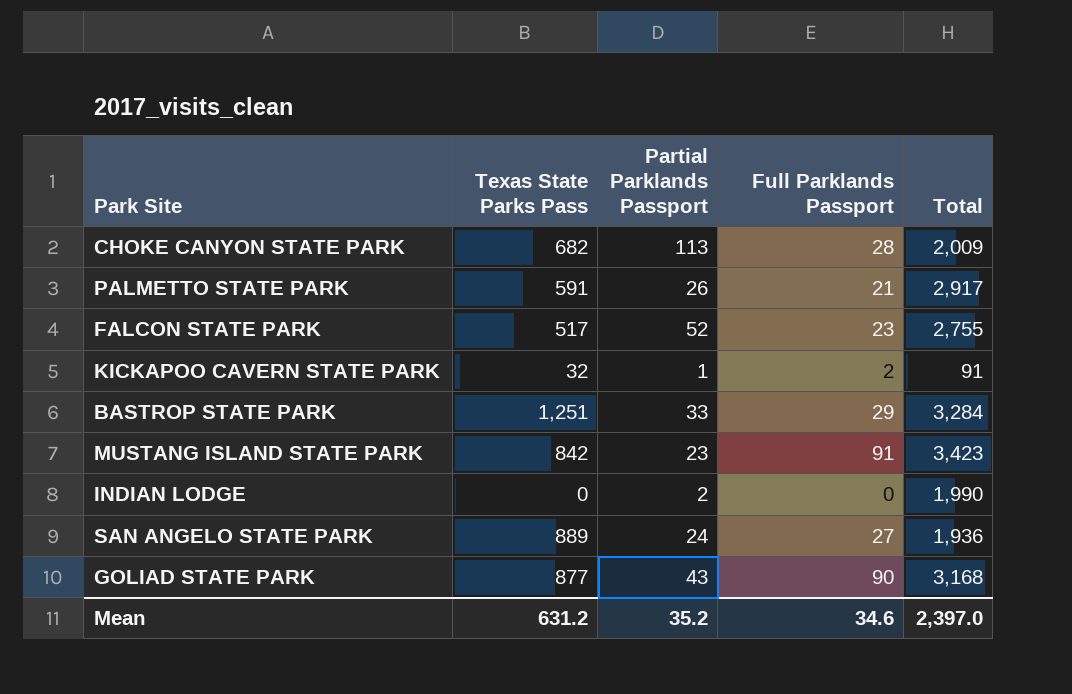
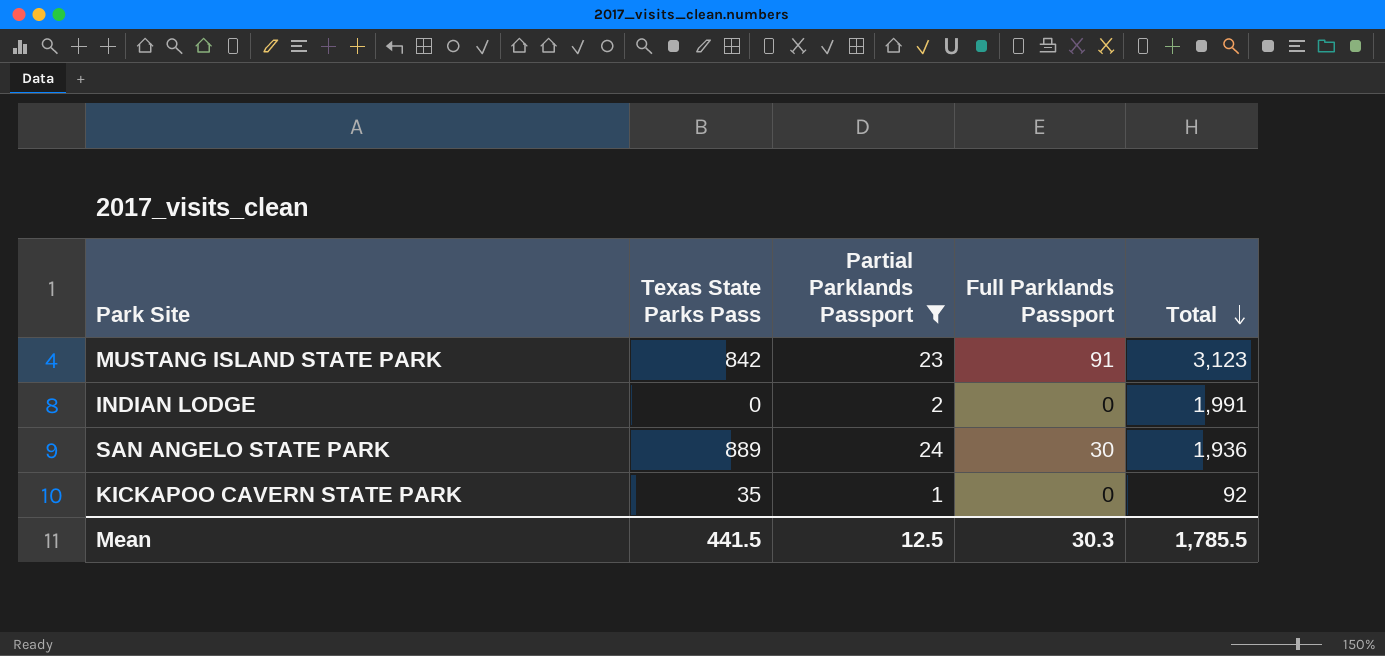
filter: none -> Partial Parklands Passport <= 24
row order: none -> Total descending
MUSTANG ISLAND STATE PARK | Total: 3,423 -> 3,123
INDIAN LODGE | Total: 1,990 -> 1,991
SAN ANGELO STATE PARK | Full Parklands Passport: 27 -> 30
KICKAPOO CAVERN STATE PARK | Texas State Parks Pass: 32 -> 35
KICKAPOO CAVERN STATE PARK | Full Parklands Passport: 2 -> 0
KICKAPOO CAVERN STATE PARK | Total: 91 -> 92
Mean | Texas State Parks Pass: 631.2 -> 441.5
Mean | Partial Parklands Passport: 35.2 -> 12.5
Mean | Full Parklands Passport: 34.6 -> 30.3
Mean | Total: 2,397.0 -> 1,785.5

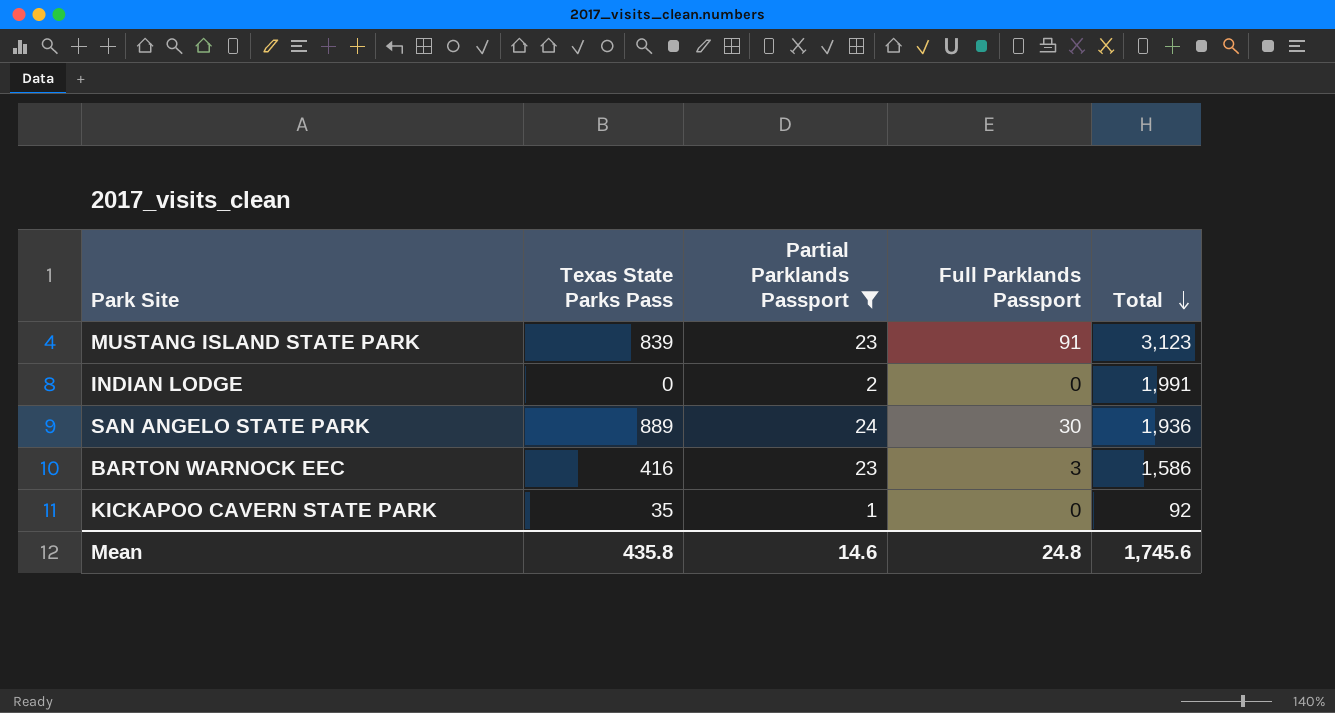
MUSTANG ISLAND STATE PARK | Texas State Parks Pass: 842 -> 839
row BARTON WARNOCK EEC: none -> 416 | 23 | 3 | 1,586
Mean | Texas State Parks Pass: 441.5 -> 435.8
Mean | Partial Parklands Passport: 12.5 -> 14.6
Mean | Full Parklands Passport: 30.3 -> 24.8
Mean | Total: 1,785.5 -> 1,745.6

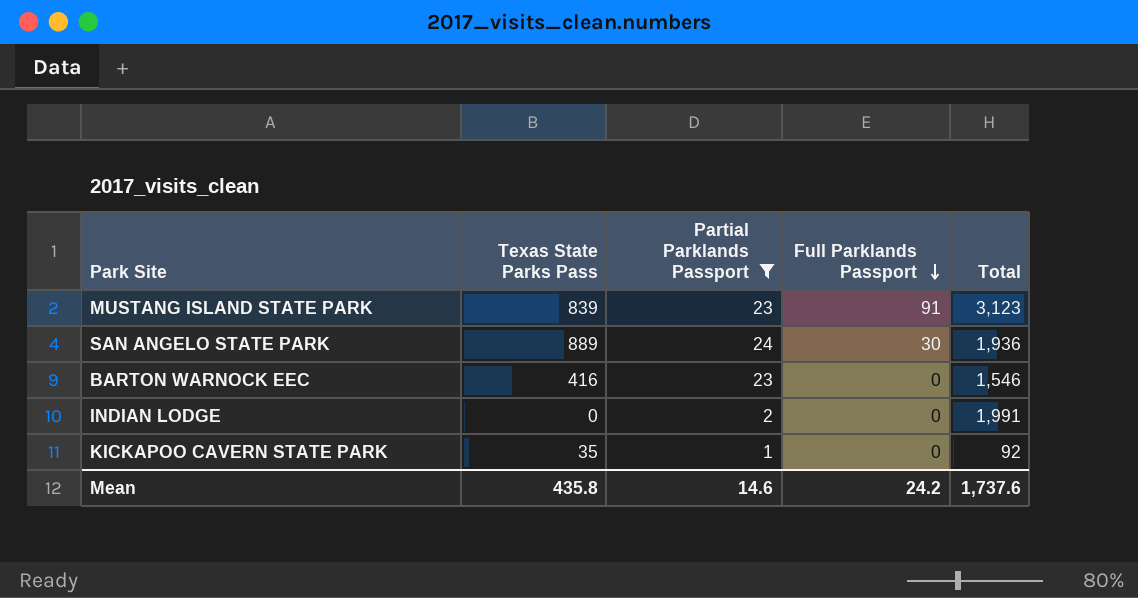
row order: Total descending -> Full Parklands Passport descending
BARTON WARNOCK EEC | Full Parklands Passport: 3 -> 0
BARTON WARNOCK EEC | Total: 1,586 -> 1,546
Mean | Full Parklands Passport: 24.8 -> 24.2
Mean | Total: 1,745.6 -> 1,737.6

